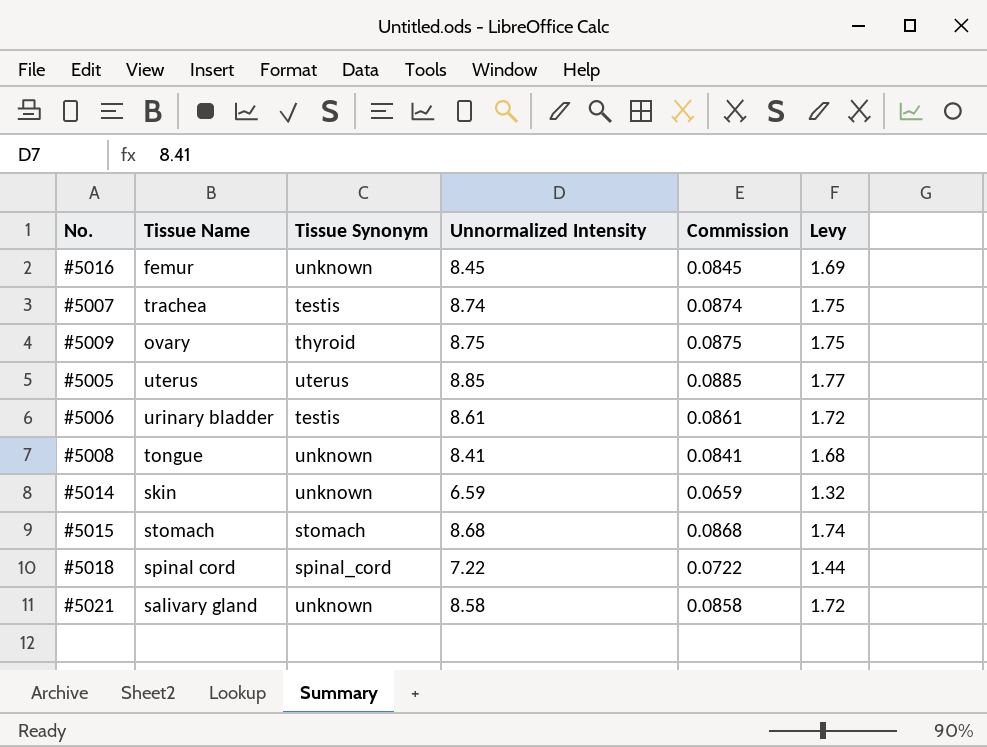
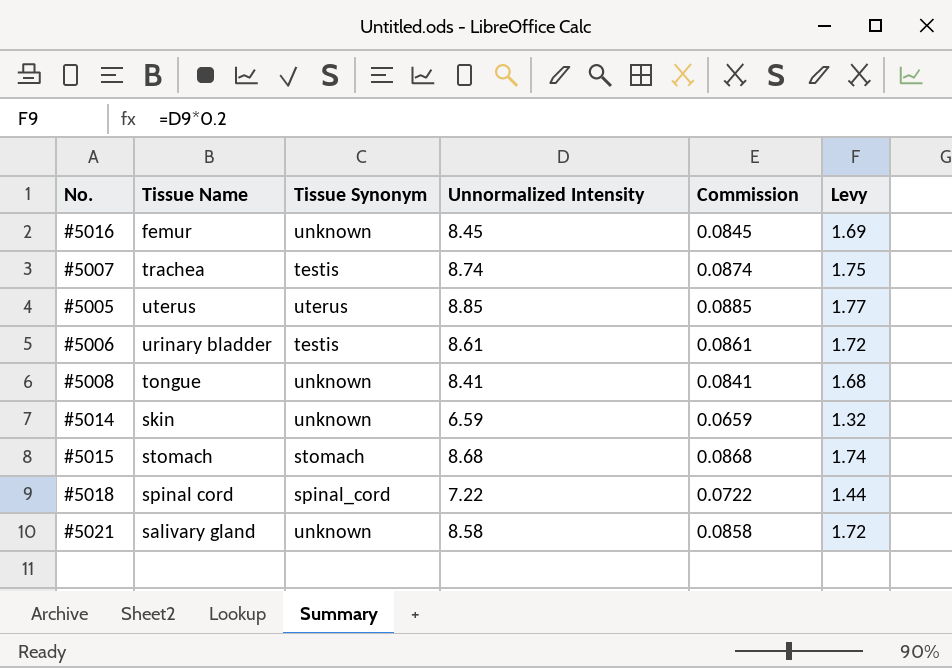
row #5009: ovary | thyroid | 8.75 | 0.0875 | 1.75 -> none

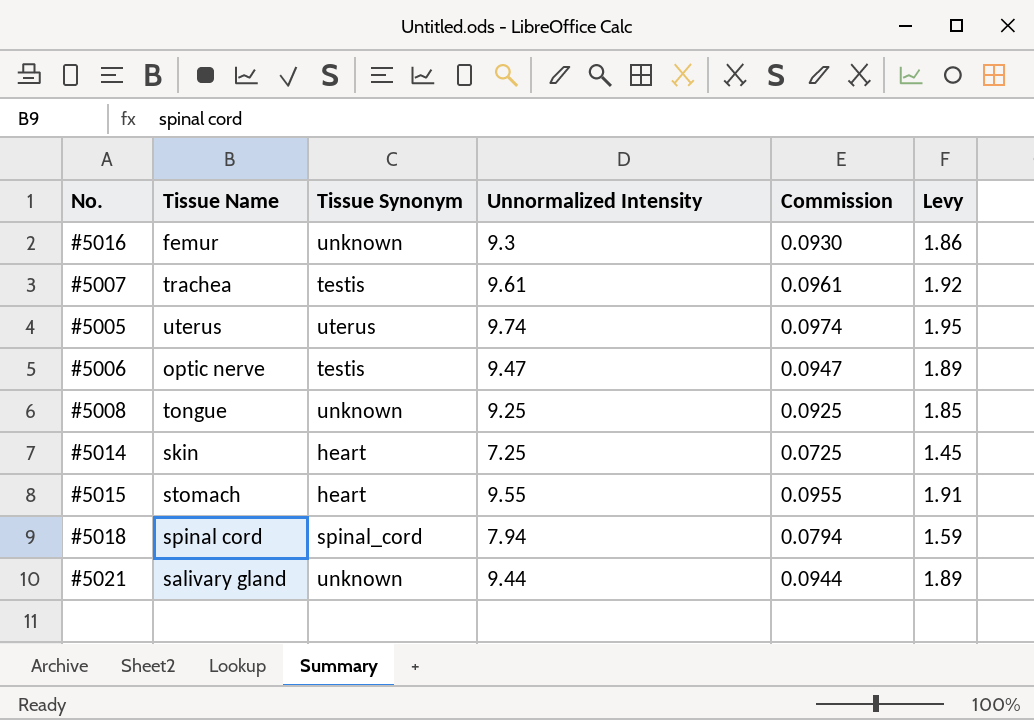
#5016 | Unnormalized Intensity: 8.45 -> 9.3
#5016 | Commission: 0.0845 -> 0.0930
#5016 | Levy: 1.69 -> 1.86
#5007 | Unnormalized Intensity: 8.74 -> 9.61
#5007 | Commission: 0.0874 -> 0.0961
#5007 | Levy: 1.75 -> 1.92
#5005 | Unnormalized Intensity: 8.85 -> 9.74
#5005 | Commission: 0.0885 -> 0.0974
#5005 | Levy: 1.77 -> 1.95
#5006 | Tissue Name: urinary bladder -> optic nerve
#5006 | Unnormalized Intensity: 8.61 -> 9.47
#5006 | Commission: 0.0861 -> 0.0947
#5006 | Levy: 1.72 -> 1.89
#5008 | Unnormalized Intensity: 8.41 -> 9.25
#5008 | Commission: 0.0841 -> 0.0925
#5008 | Levy: 1.68 -> 1.85
#5014 | Tissue Synonym: unknown -> heart
#5014 | Unnormalized Intensity: 6.59 -> 7.25
#5014 | Commission: 0.0659 -> 0.0725
#5014 | Levy: 1.32 -> 1.45
#5015 | Tissue Synonym: stomach -> heart
#5015 | Unnormalized Intensity: 8.68 -> 9.55
#5015 | Commission: 0.0868 -> 0.0955
#5015 | Levy: 1.74 -> 1.91
#5018 | Unnormalized Intensity: 7.22 -> 7.94
#5018 | Commission: 0.0722 -> 0.0794
#5018 | Levy: 1.44 -> 1.59
#5021 | Unnormalized Intensity: 8.58 -> 9.44
#5021 | Commission: 0.0858 -> 0.0944
#5021 | Levy: 1.72 -> 1.89

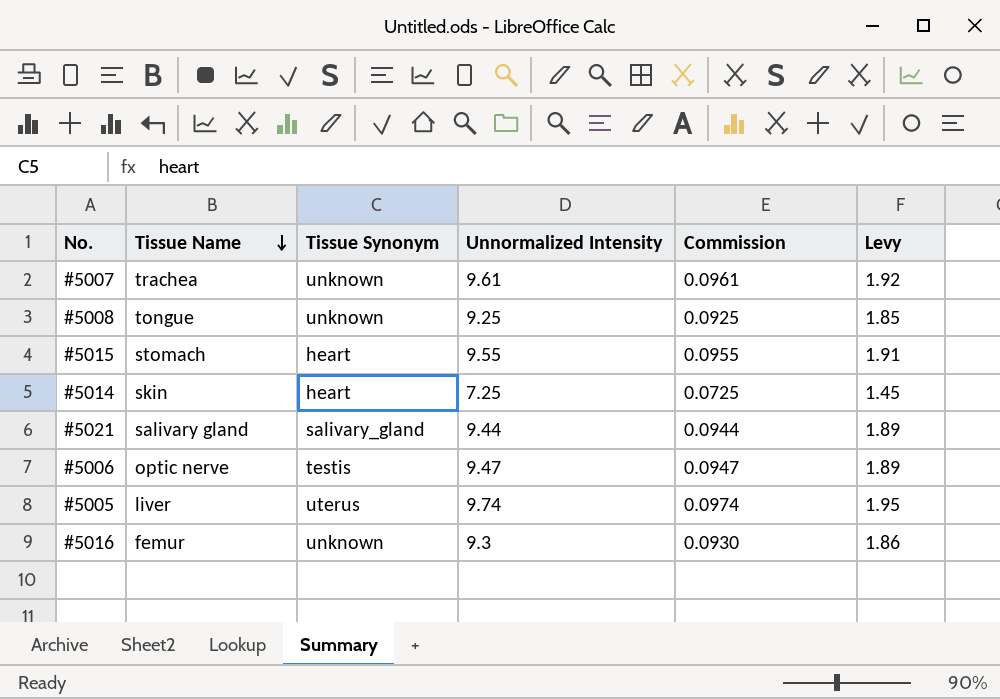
row order: none -> Tissue Name descending
row #5018: spinal cord | spinal_cord | 7.94 | 0.0794 | 1.59 -> none
#5007 | Tissue Synonym: testis -> unknown
#5021 | Tissue Synonym: unknown -> salivary_gland
#5005 | Tissue Name: uterus -> liver

